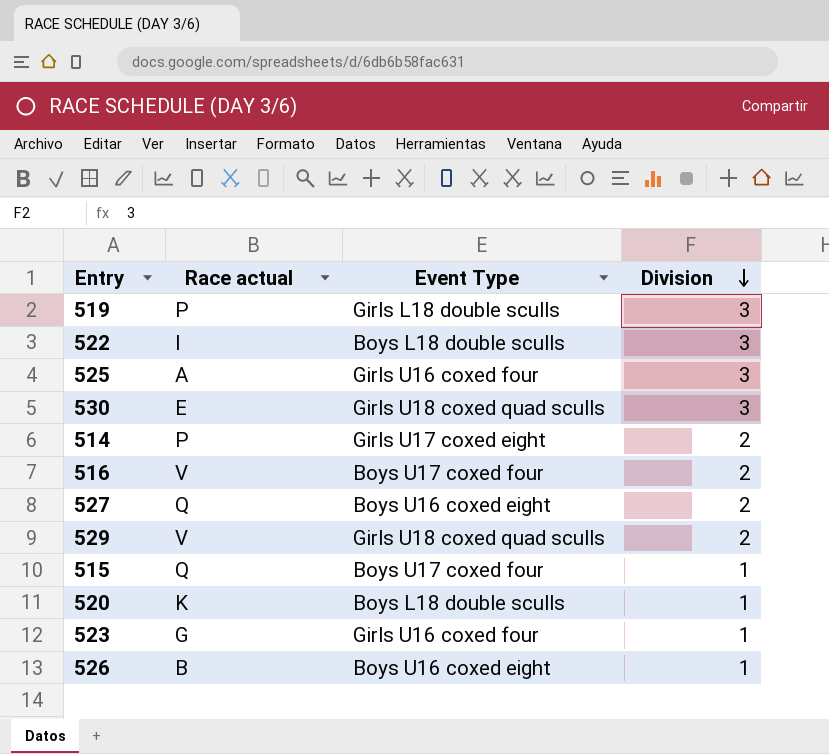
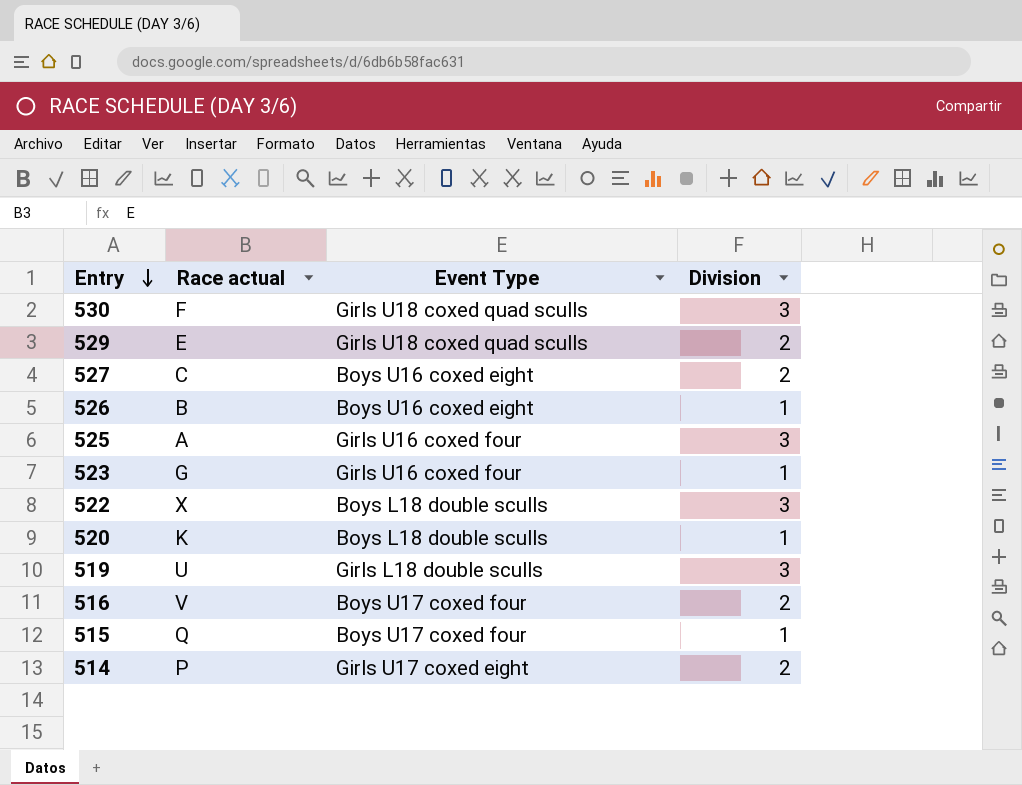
row order: Division descending -> Entry descending
530 | Race actual: E -> F
529 | Race actual: V -> E
527 | Race actual: Q -> C
522 | Race actual: I -> X
519 | Race actual: P -> U

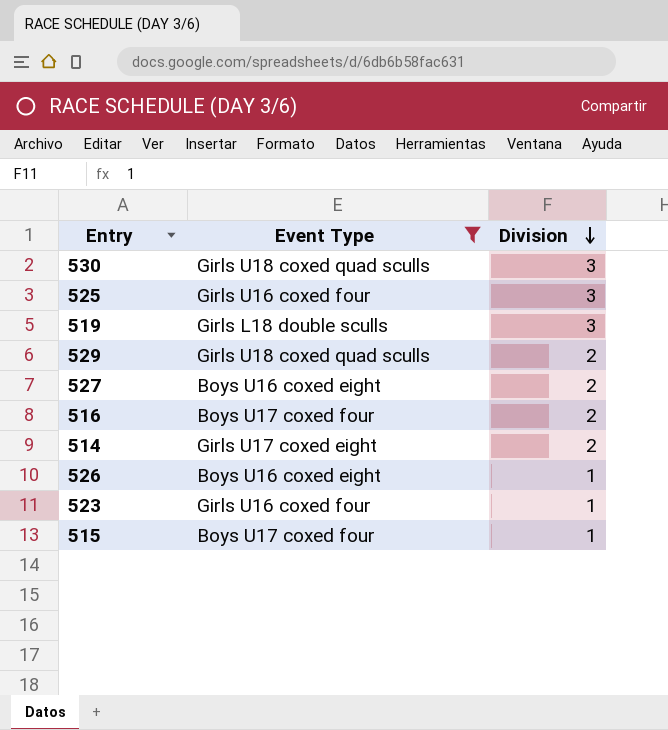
filter: none -> Event Type != Boys L18 double sculls
row order: Entry descending -> Division descending
column Race actual | position: 2 -> none

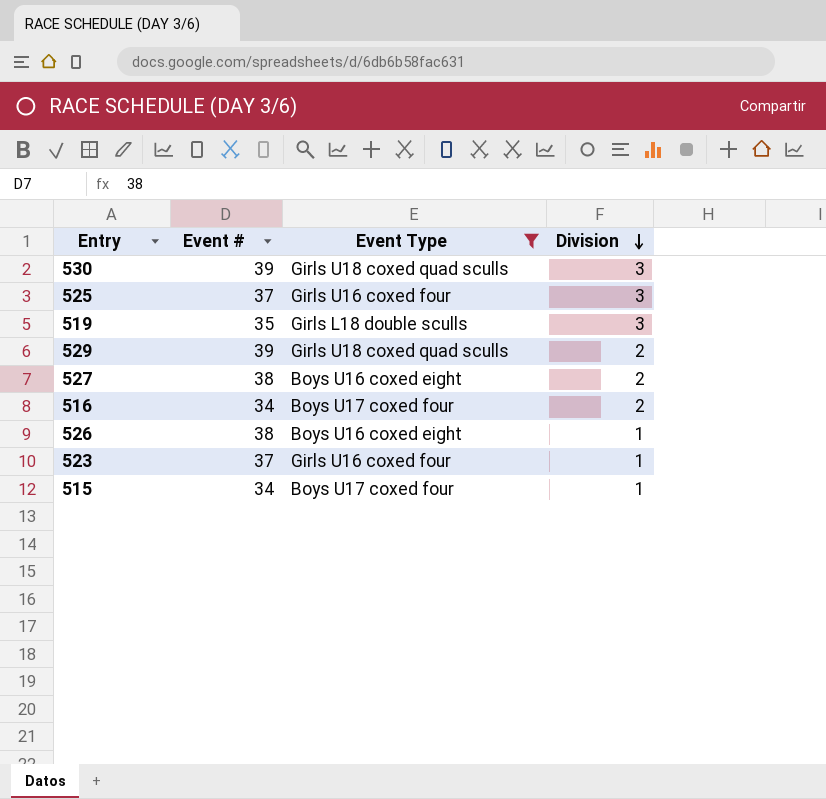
column Event # | position: none -> 2
row 514: Girls U17 coxed eight | 2 -> none

